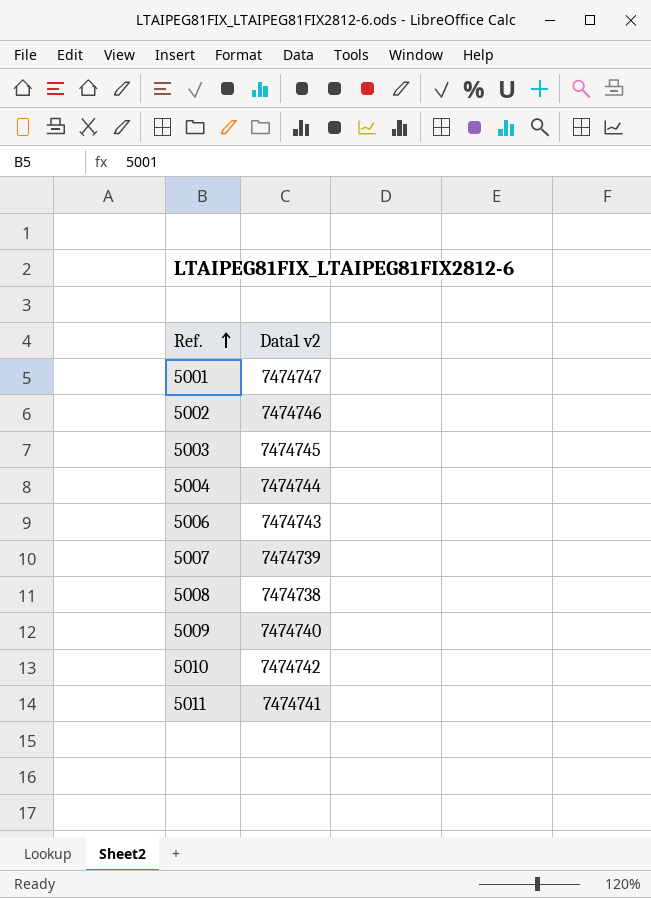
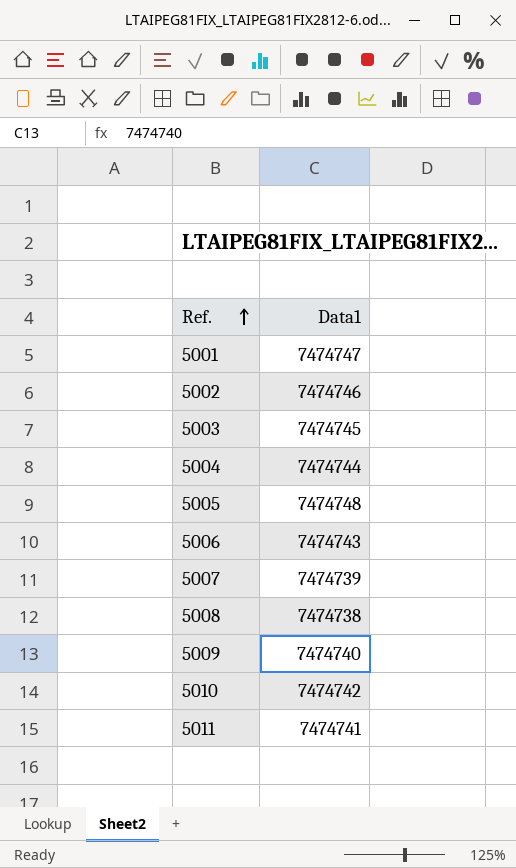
column name: Data1 v2 -> Data1
row 5005: none -> 7474748

